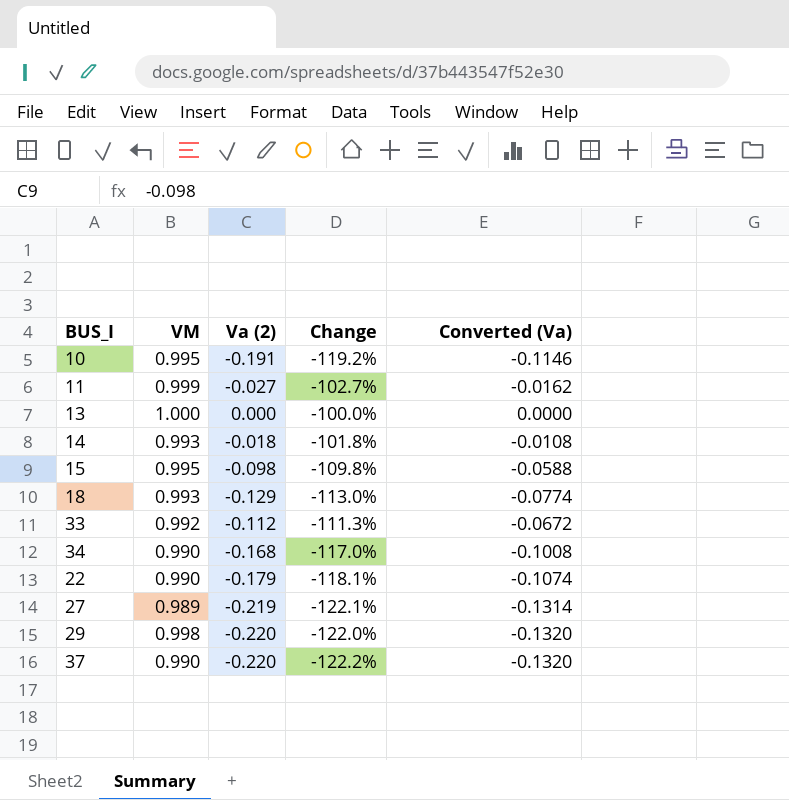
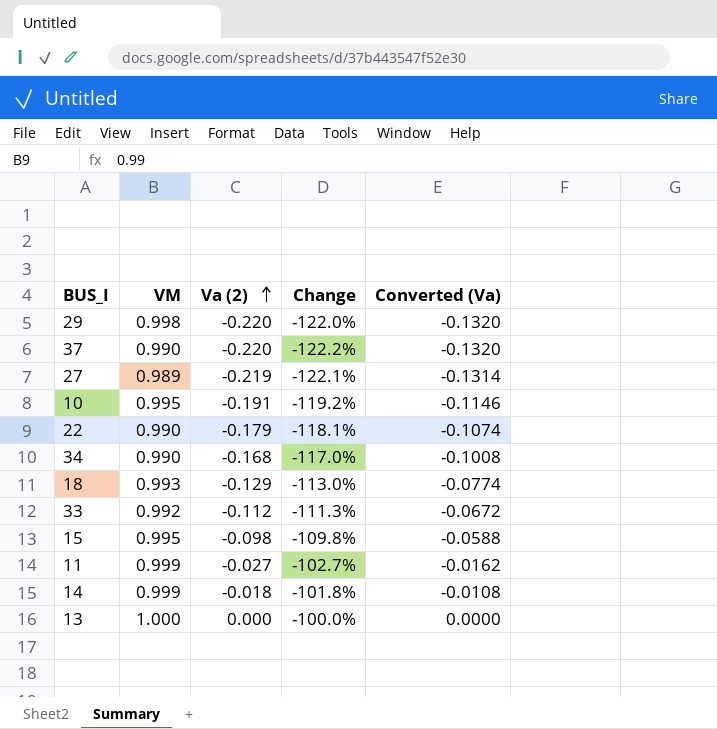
row order: none -> Va (2) ascending
14 | VM: 0.993 -> 0.999

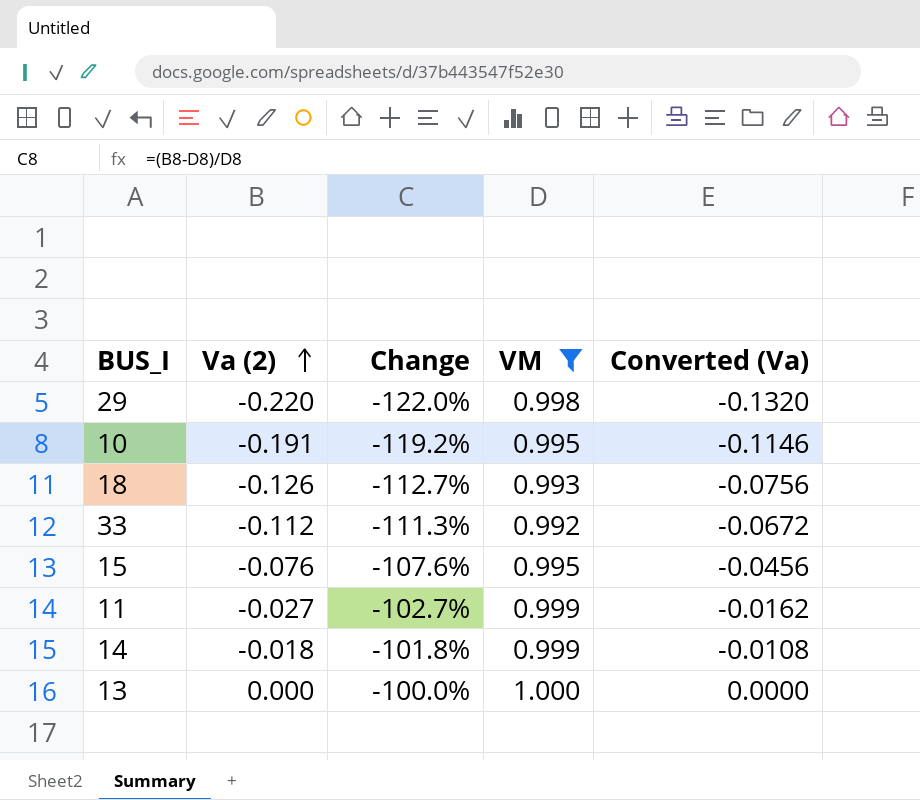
filter: none -> VM >= 0.992
column VM | position: 2 -> 4
18 | Va (2): -0.129 -> -0.126
18 | Change: -113.0% -> -112.7%
18 | Converted (Va): -0.0774 -> -0.0756
15 | Va (2): -0.098 -> -0.076
15 | Change: -109.8% -> -107.6%
15 | Converted (Va): -0.0588 -> -0.0456

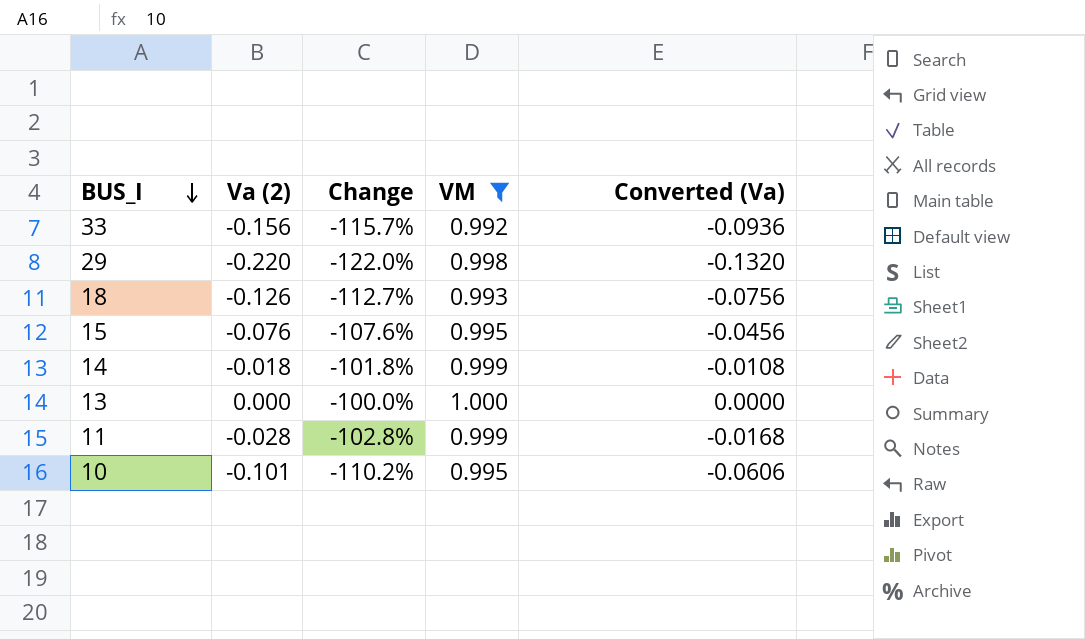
row order: Va (2) ascending -> BUS_I descending
33 | Va (2): -0.112 -> -0.156
33 | Change: -111.3% -> -115.7%
33 | Converted (Va): -0.0672 -> -0.0936
11 | Va (2): -0.027 -> -0.028
11 | Change: -102.7% -> -102.8%
11 | Converted (Va): -0.0162 -> -0.0168
10 | Va (2): -0.191 -> -0.101
10 | Change: -119.2% -> -110.2%
10 | Converted (Va): -0.1146 -> -0.0606

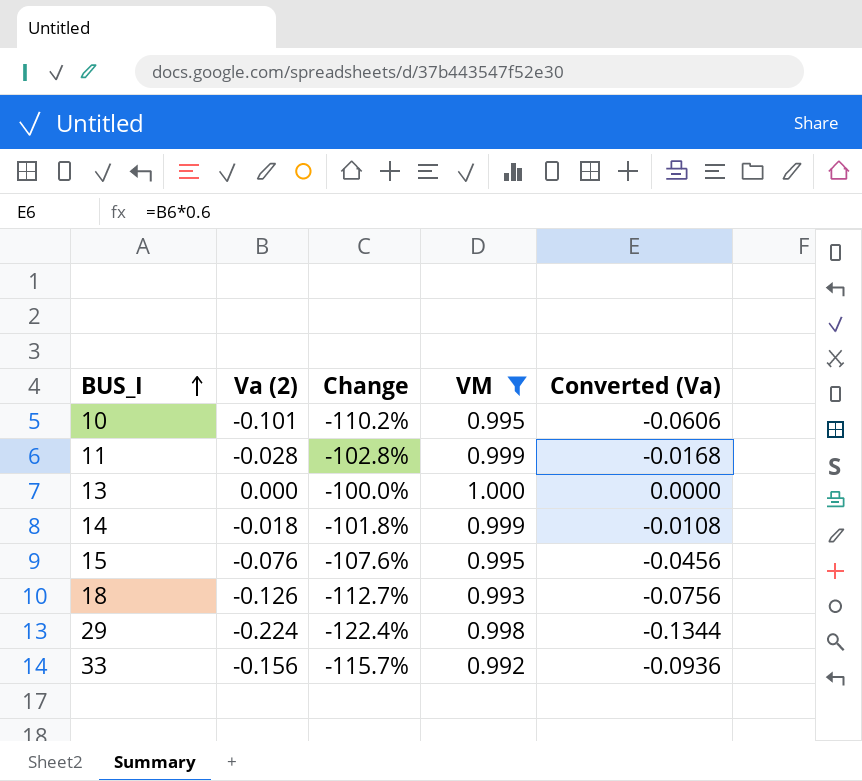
row order: BUS_I descending -> BUS_I ascending
29 | Va (2): -0.220 -> -0.224
29 | Change: -122.0% -> -122.4%
29 | Converted (Va): -0.1320 -> -0.1344

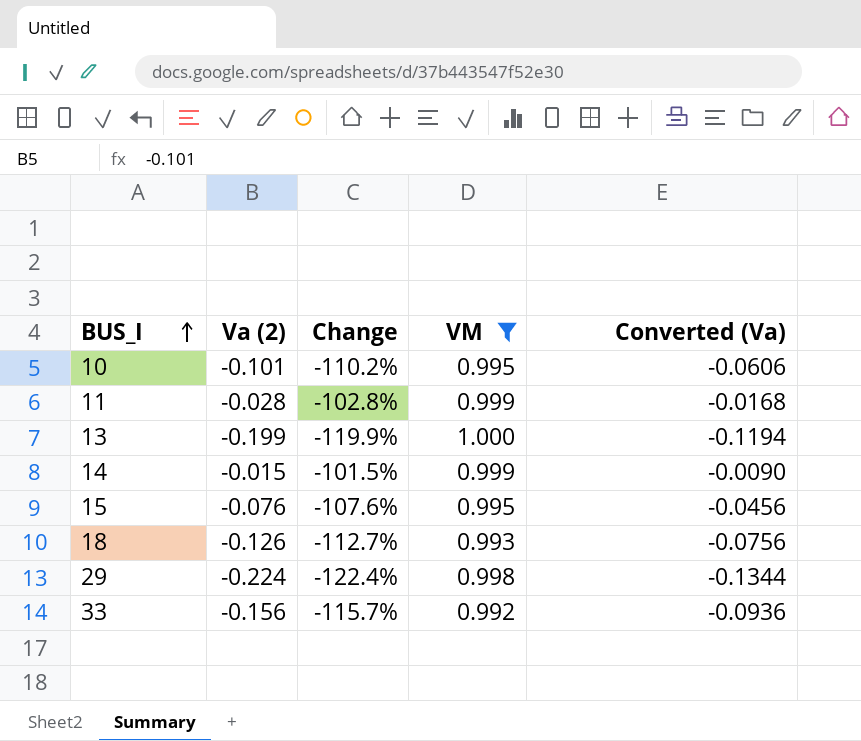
13 | Va (2): 0.000 -> -0.199
13 | Change: -100.0% -> -119.9%
13 | Converted (Va): 0.0000 -> -0.1194
14 | Va (2): -0.018 -> -0.015
14 | Change: -101.8% -> -101.5%
14 | Converted (Va): -0.0108 -> -0.0090

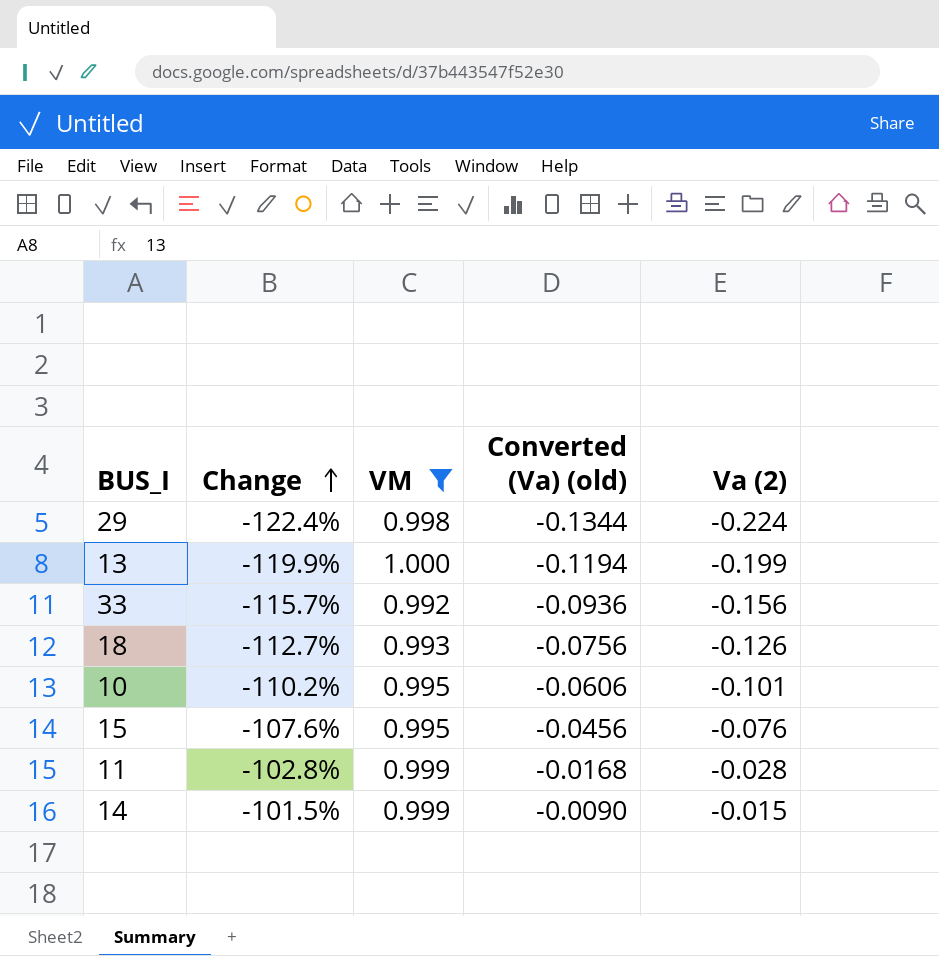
row order: BUS_I ascending -> Change ascending
column name: Converted (Va) -> Converted (Va) (old)
column Va (2) | position: 2 -> 5

